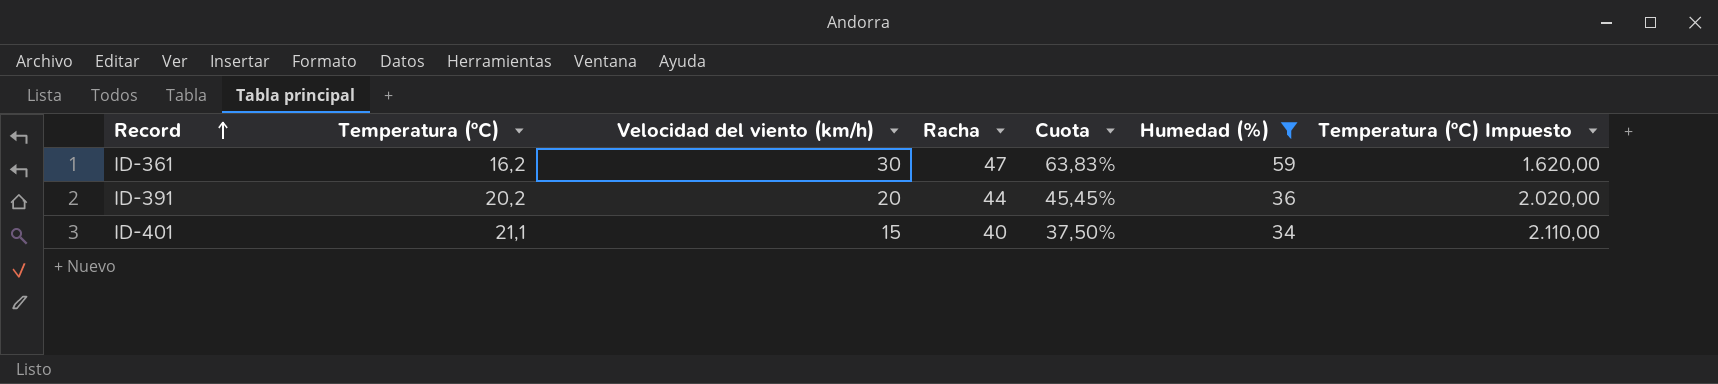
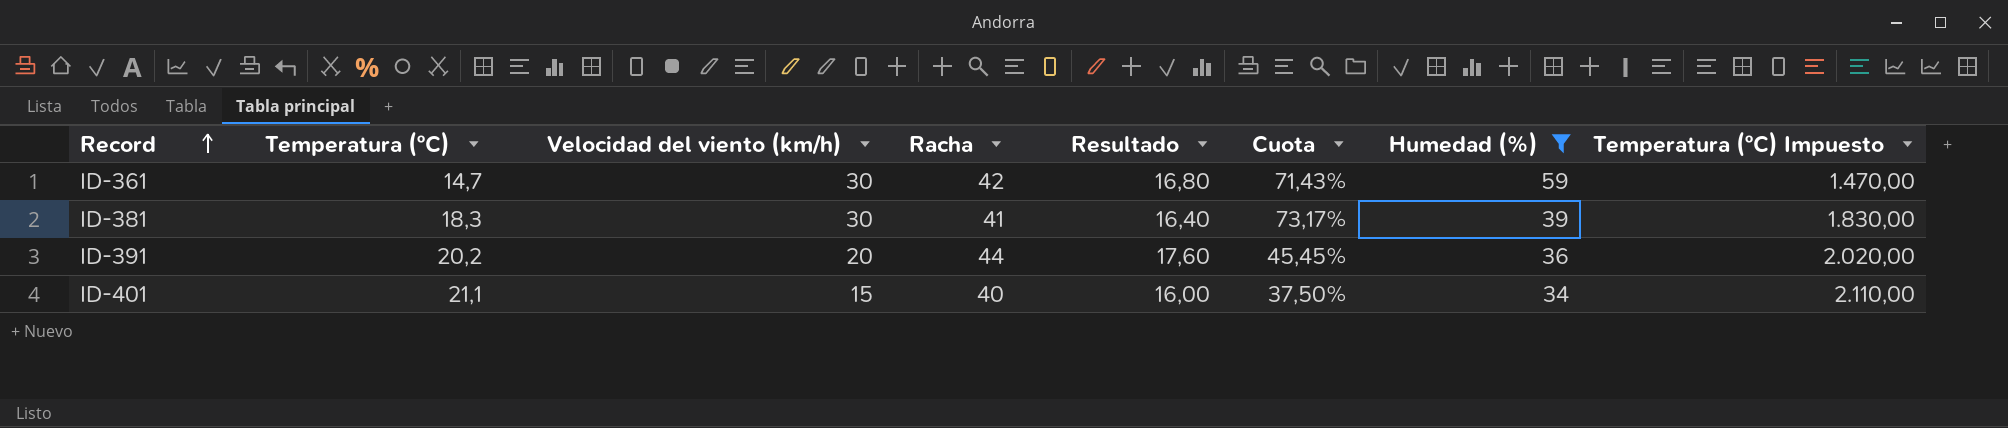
column Resultado | formula: none -> [Racha] * 0,4
ID-361 | Temperatura (ºC): 16,2 -> 14,7
ID-361 | Racha: 47 -> 42
ID-361 | Cuota: 63,83% -> 71,43%
ID-361 | Temperatura (ºC) Impuesto: 1.620,00 -> 1.470,00
row ID-381: none -> 18,3 | 30 | 41 | 16,40 | 73,17% | 39 | 1.830,00

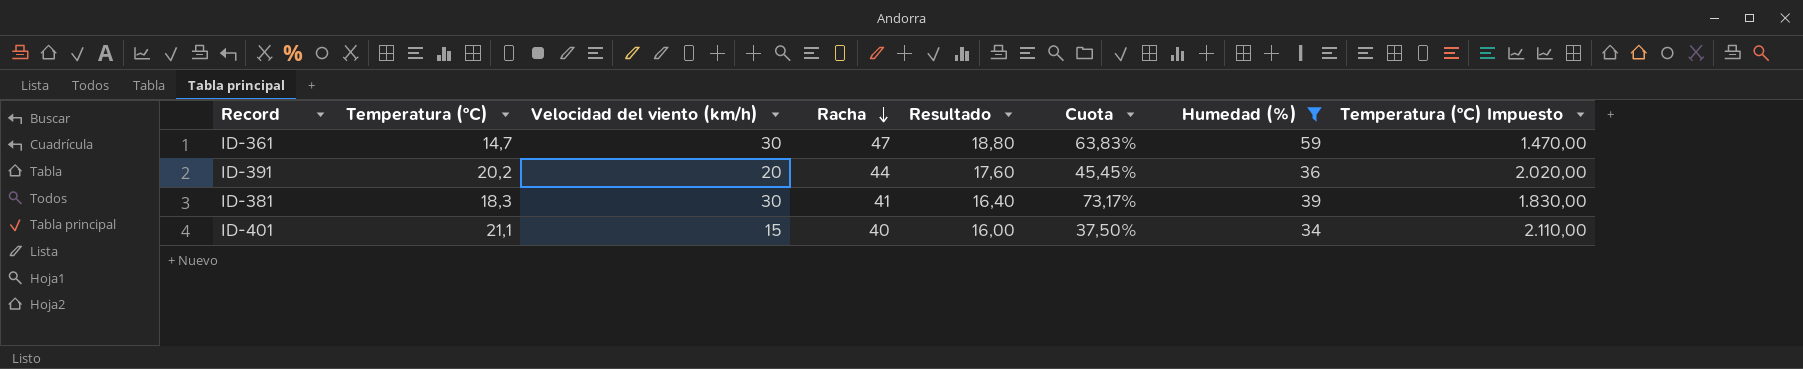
row order: Record ascending -> Racha descending
ID-361 | Racha: 42 -> 47
ID-361 | Resultado: 16,80 -> 18,80
ID-361 | Cuota: 71,43% -> 63,83%

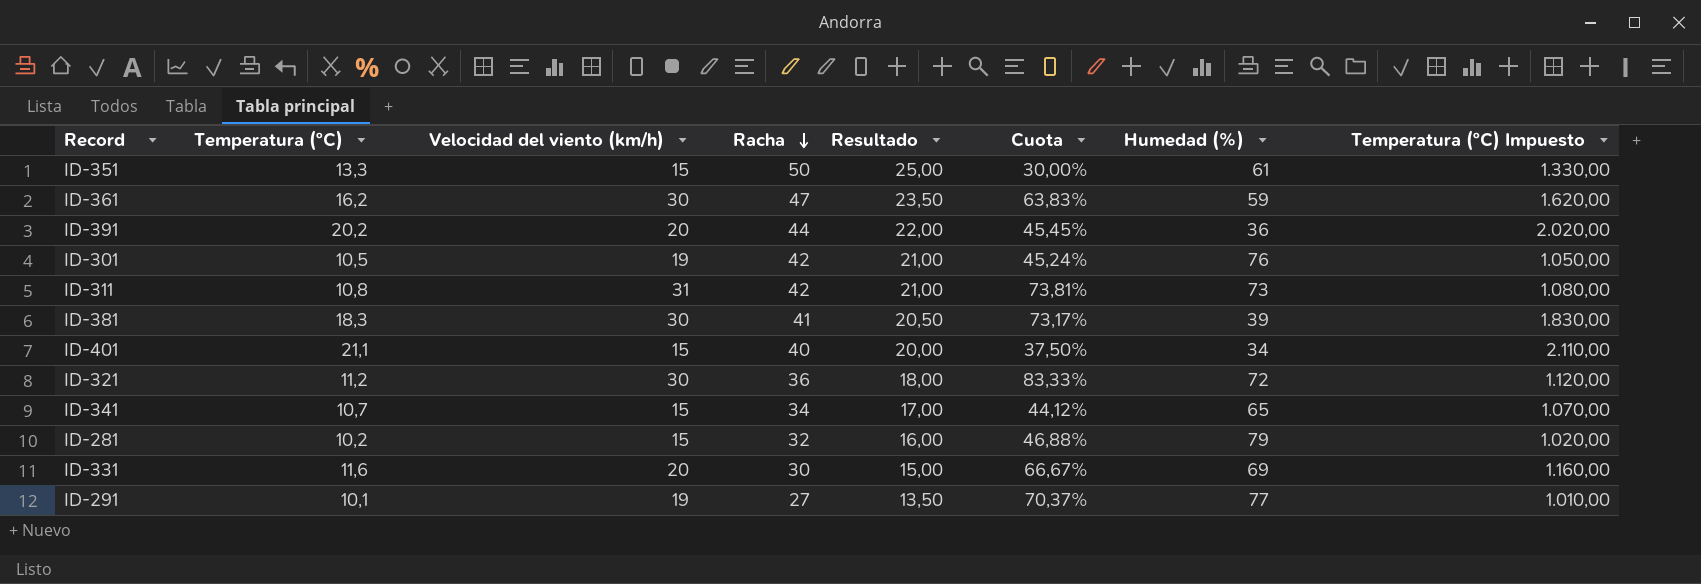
filter: Humedad (%) <= 59 -> none
column Resultado | formula: [Racha] * 0,4 -> [Racha] * 0,5
ID-361 | Temperatura (ºC): 14,7 -> 16,2
ID-361 | Temperatura (ºC) Impuesto: 1.470,00 -> 1.620,00

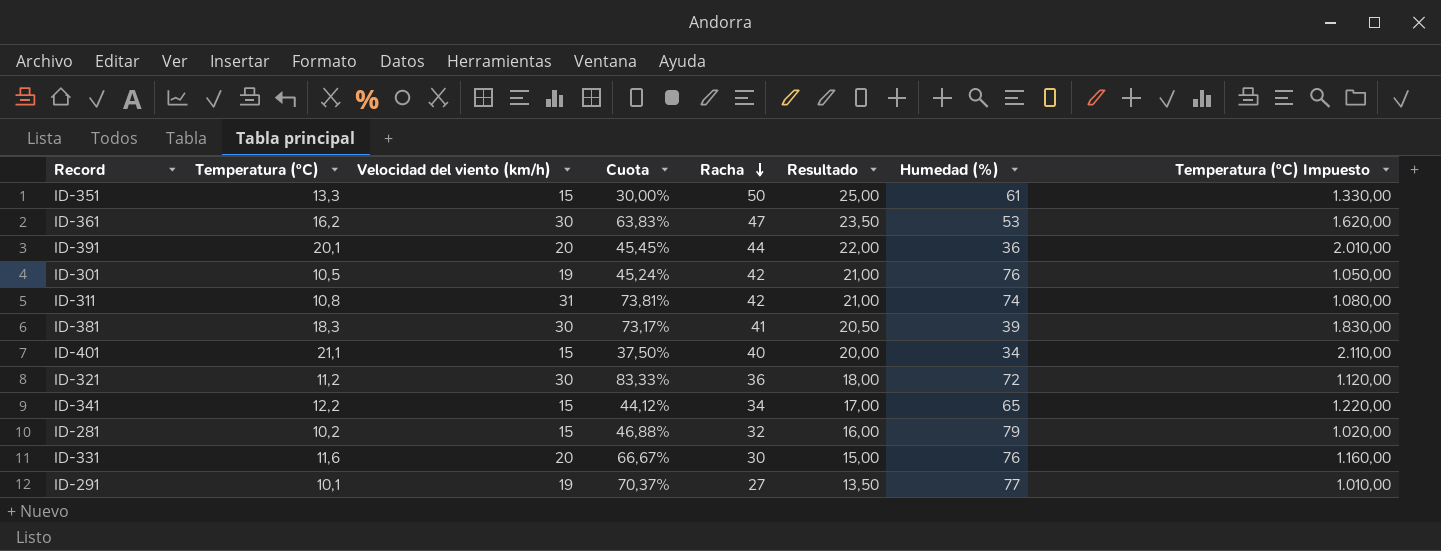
column Cuota | position: 6 -> 4
ID-361 | Humedad (%): 59 -> 53
ID-391 | Temperatura (ºC): 20,2 -> 20,1
ID-391 | Temperatura (ºC) Impuesto: 2.020,00 -> 2.010,00
ID-311 | Humedad (%): 73 -> 74
ID-341 | Temperatura (ºC): 10,7 -> 12,2
ID-341 | Temperatura (ºC) Impuesto: 1.070,00 -> 1.220,00
ID-331 | Humedad (%): 69 -> 76

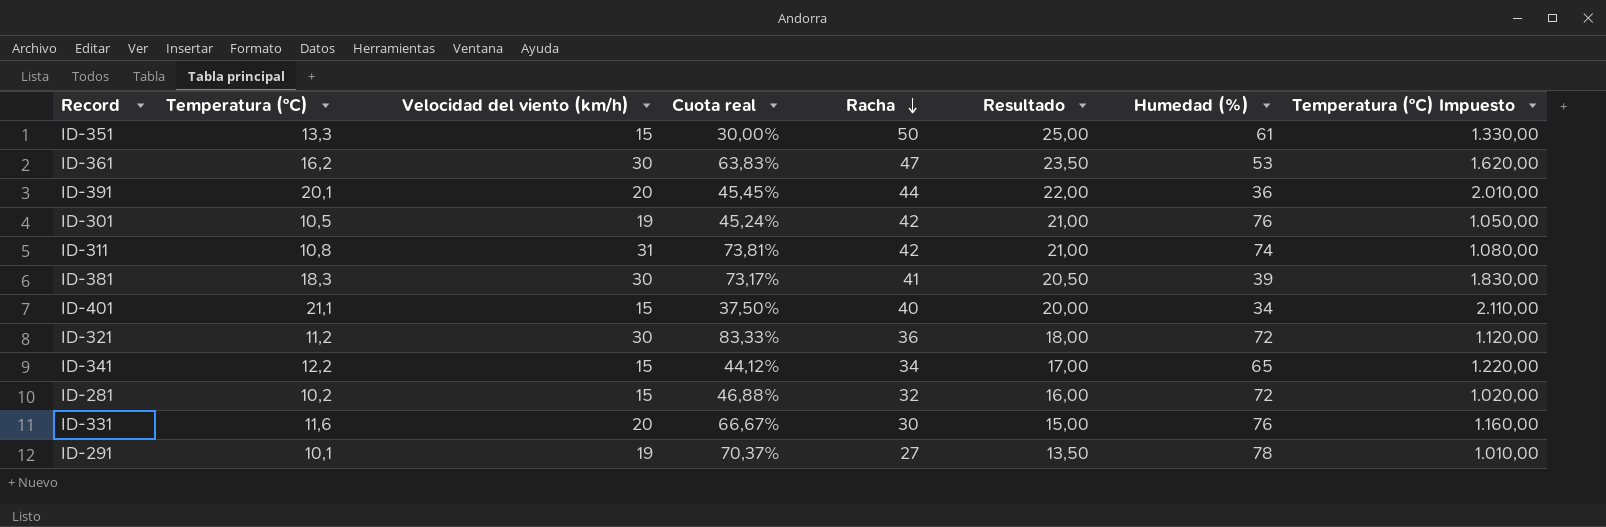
column name: Cuota -> Cuota real
ID-281 | Humedad (%): 79 -> 72
ID-291 | Humedad (%): 77 -> 78

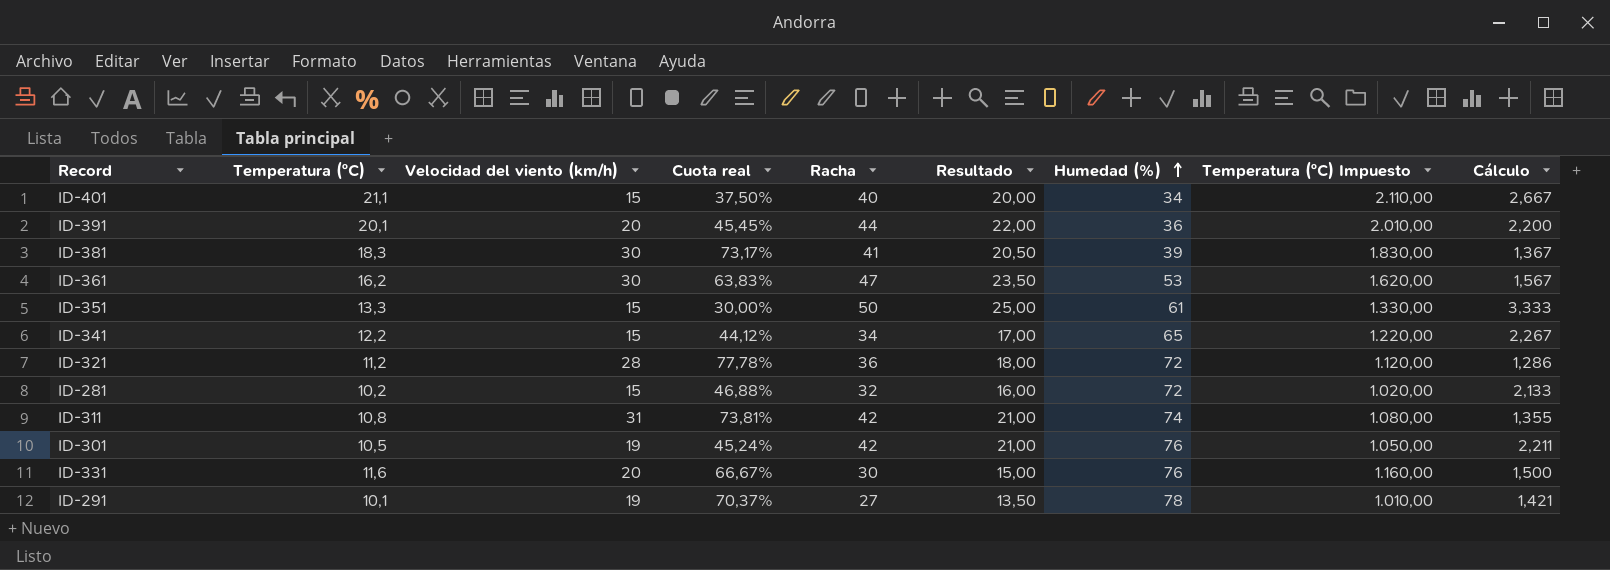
row order: Racha descending -> Humedad (%) ascending
column Cálculo | formula: none -> [Racha] / [Velocidad del viento (km/h)]
ID-321 | Velocidad del viento (km/h): 30 -> 28
ID-321 | Cuota real: 83,33% -> 77,78%

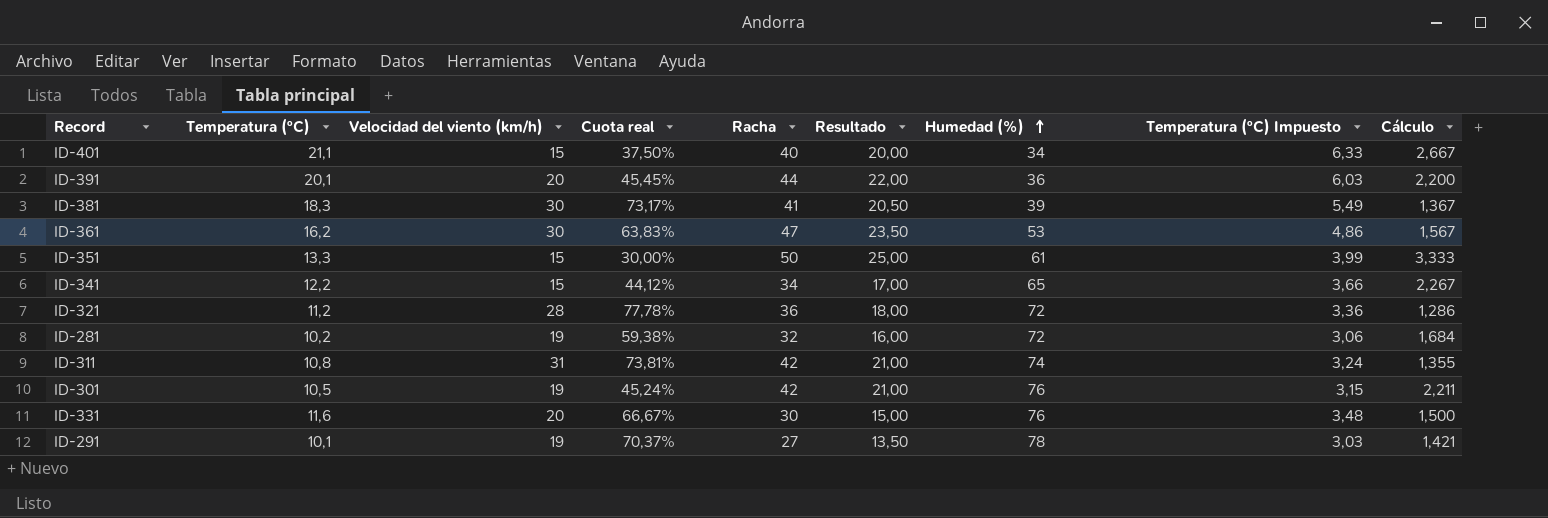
column Temperatura (ºC) Impuesto | formula: [Temperatura (ºC)] * 100 -> [Temperatura (ºC)] * 0,3
ID-281 | Velocidad del viento (km/h): 15 -> 19
ID-281 | Cuota real: 46,88% -> 59,38%
ID-281 | Cálculo: 2,133 -> 1,684

